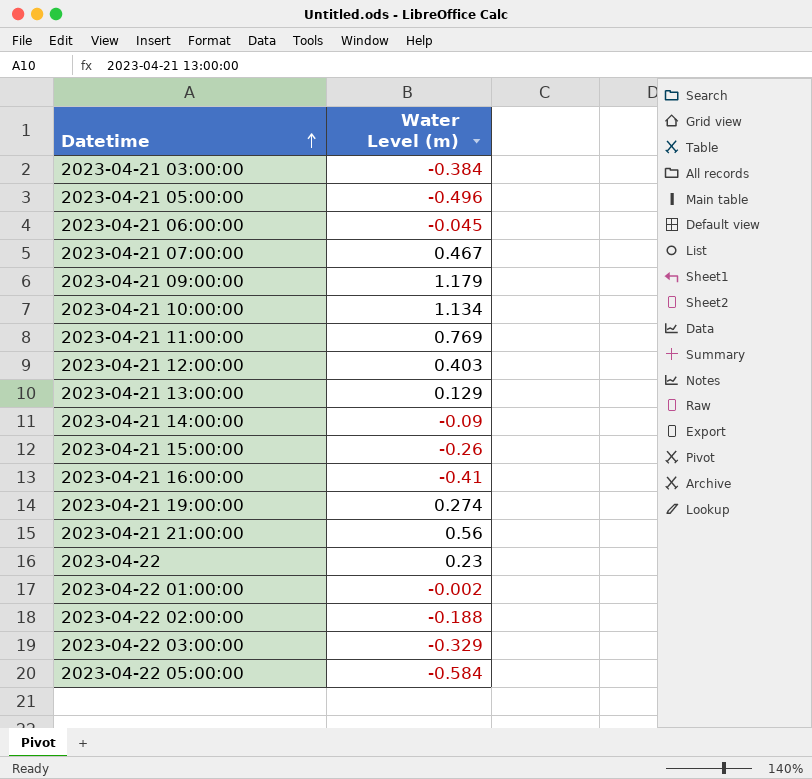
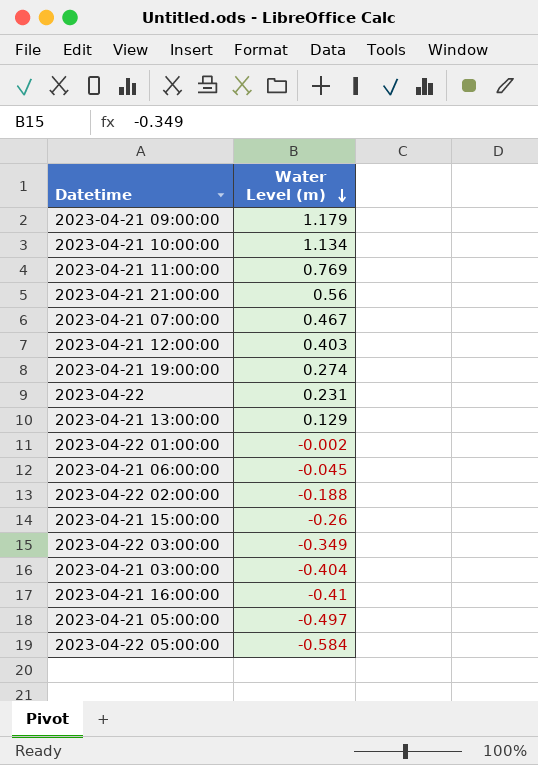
row order: Datetime ascending -> Water Level (m) descending
row 2023-04-21 14:00:00: -0.09 -> none
2023-04-22 | Water Level (m): 0.23 -> 0.231
2023-04-22 03:00:00 | Water Level (m): -0.329 -> -0.349
2023-04-21 03:00:00 | Water Level (m): -0.384 -> -0.404
2023-04-21 05:00:00 | Water Level (m): -0.496 -> -0.497

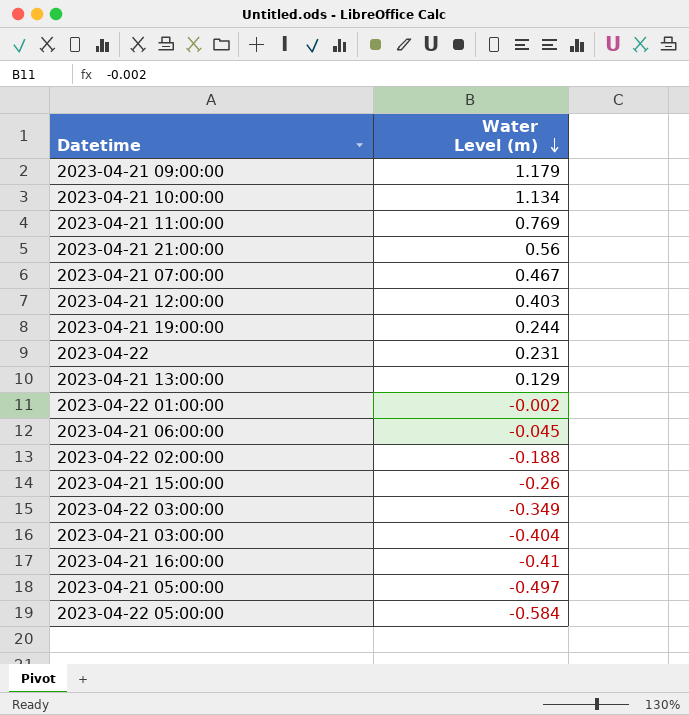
2023-04-21 19:00:00 | Water Level (m): 0.274 -> 0.244

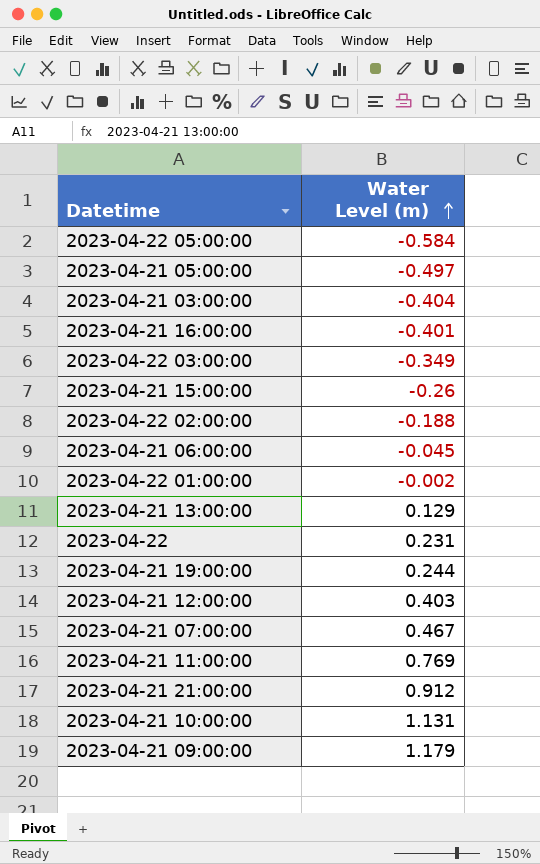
row order: Water Level (m) descending -> Water Level (m) ascending
2023-04-21 16:00:00 | Water Level (m): -0.41 -> -0.401
2023-04-21 21:00:00 | Water Level (m): 0.56 -> 0.912
2023-04-21 10:00:00 | Water Level (m): 1.134 -> 1.131

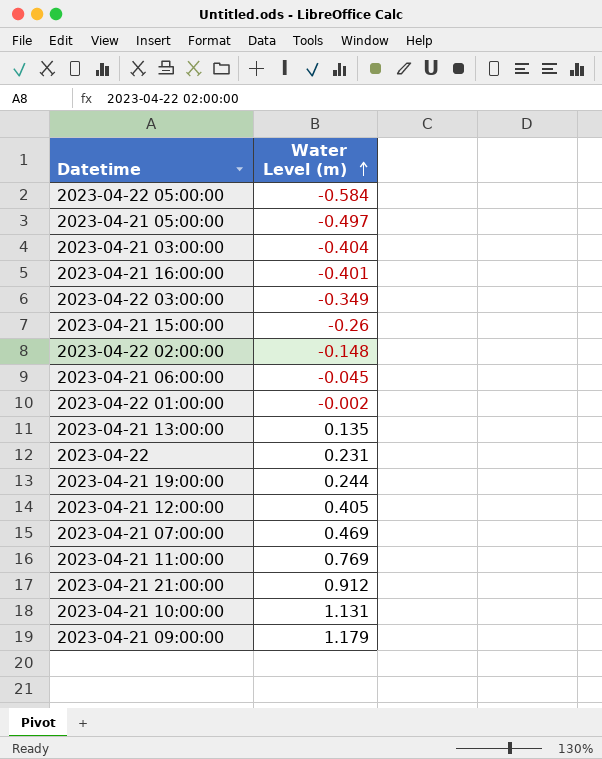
2023-04-22 02:00:00 | Water Level (m): -0.188 -> -0.148
2023-04-21 13:00:00 | Water Level (m): 0.129 -> 0.135
2023-04-21 12:00:00 | Water Level (m): 0.403 -> 0.405
2023-04-21 07:00:00 | Water Level (m): 0.467 -> 0.469

